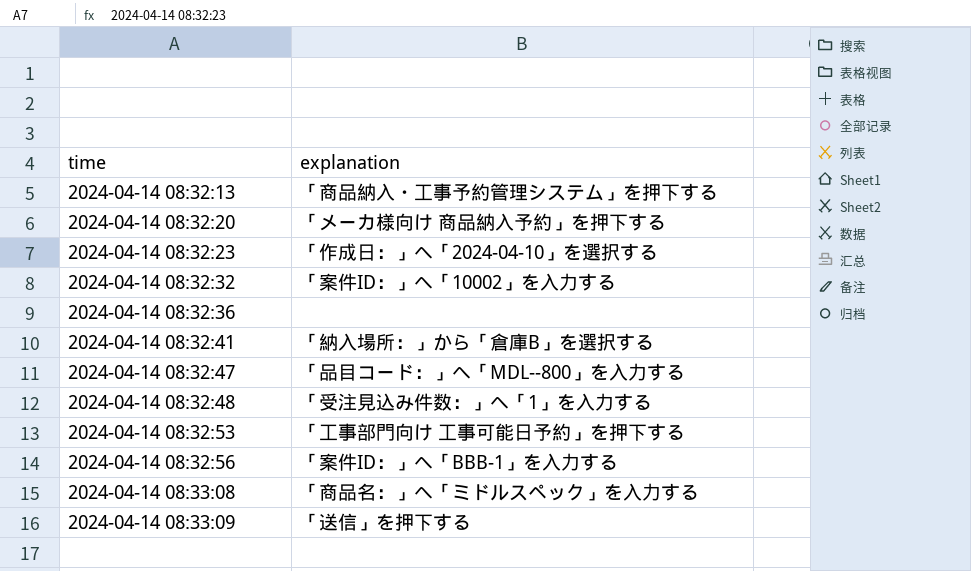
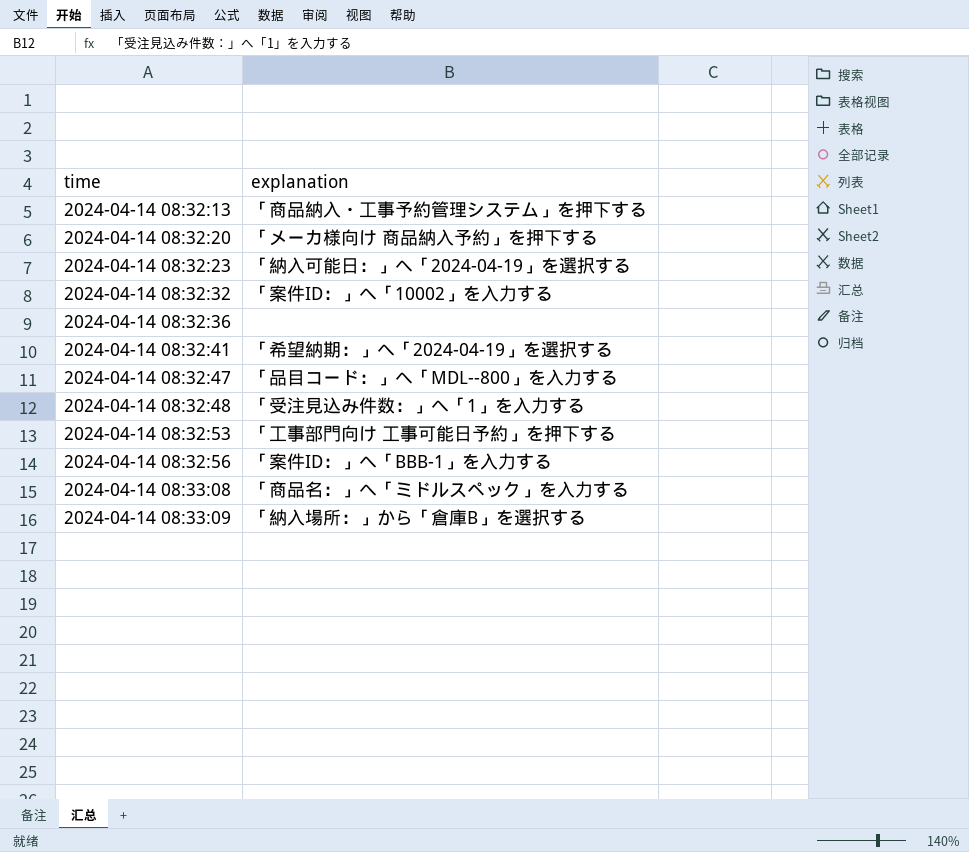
2024-04-14 08:32:23 | explanation: 「作成日：」へ「2024-04-10」を選択する -> 「納入可能日：」へ「2024-04-19」を選択する
2024-04-14 08:32:41 | explanation: 「納入場所：」から「倉庫B」を選択する -> 「希望納期：」へ「2024-04-19」を選択する
2024-04-14 08:33:09 | explanation: 「送信」を押下する -> 「納入場所：」から「倉庫B」を選択する

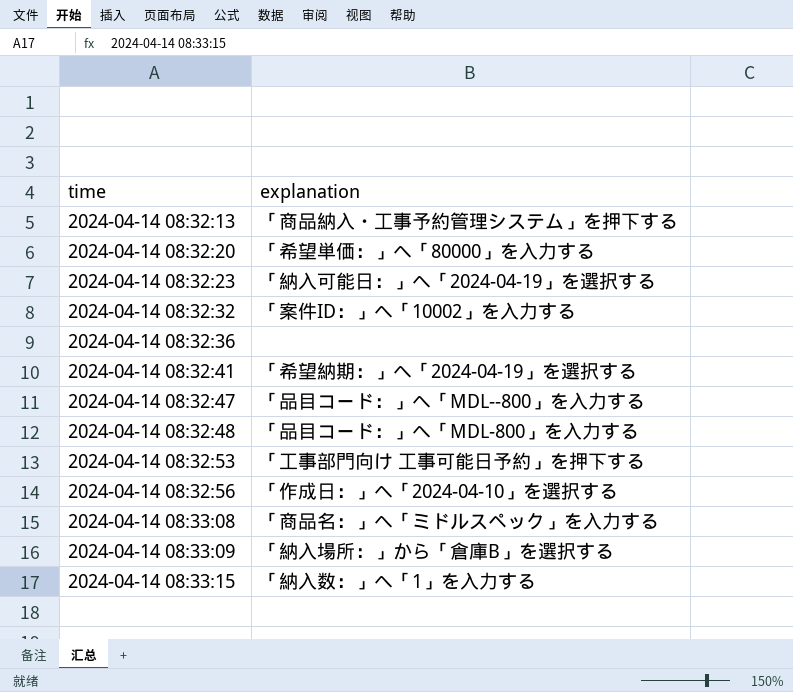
2024-04-14 08:32:20 | explanation: 「メーカ様向け 商品納入予約」を押下する -> 「希望単価：」へ「80000」を入力する
2024-04-14 08:32:48 | explanation: 「受注見込み件数：」へ「1」を入力する -> 「品目コード：」へ「MDL-800」を入力する
2024-04-14 08:32:56 | explanation: 「案件ID：」へ「BBB-1」を入力する -> 「作成日：」へ「2024-04-10」を選択する
row 2024-04-14 08:33:15: none -> 「納入数：」へ「1」を入力する

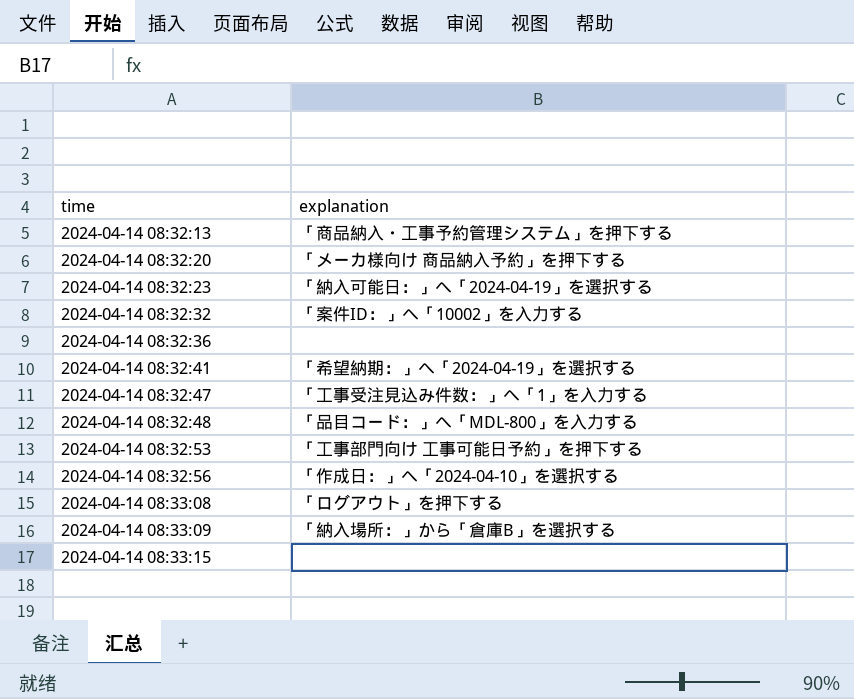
2024-04-14 08:32:20 | explanation: 「希望単価：」へ「80000」を入力する -> 「メーカ様向け 商品納入予約」を押下する
2024-04-14 08:32:47 | explanation: 「品目コード：」へ「MDL--800」を入力する -> 「工事受注見込み件数：」へ「1」を入力する
2024-04-14 08:33:08 | explanation: 「商品名：」へ「ミドルスペック」を入力する -> 「ログアウト」を押下する
2024-04-14 08:33:15 | explanation: 「納入数：」へ「1」を入力する -> none

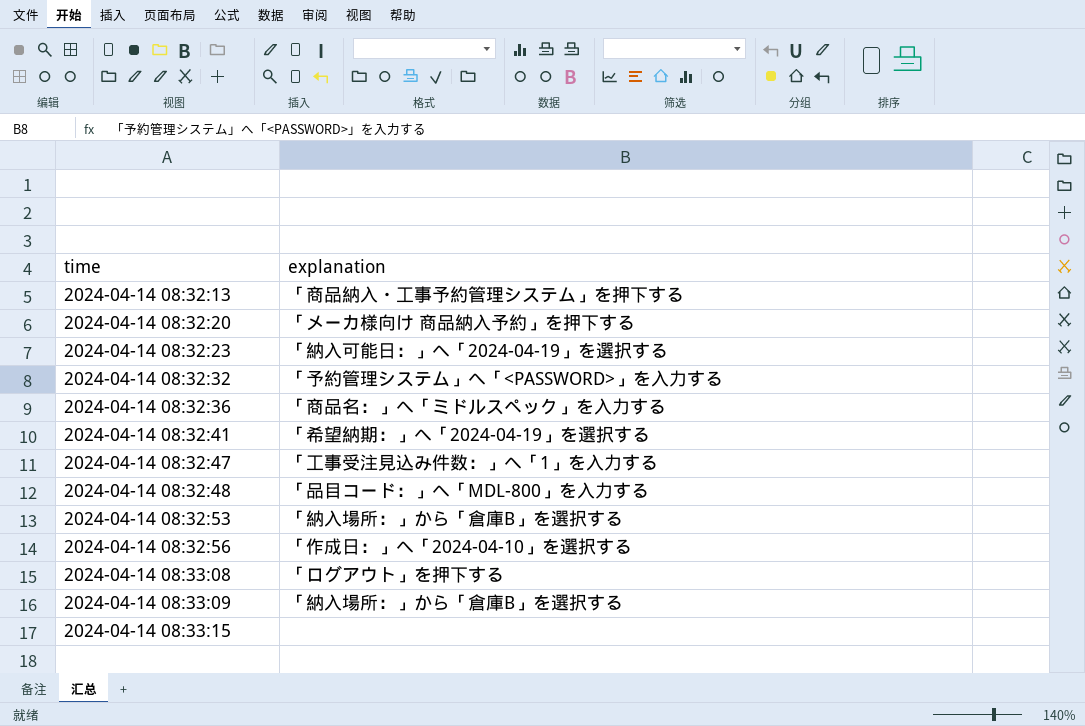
2024-04-14 08:32:32 | explanation: 「案件ID：」へ「10002」を入力する -> 「予約管理システム」へ「<PASSWORD>」を入力する
2024-04-14 08:32:36 | explanation: none -> 「商品名：」へ「ミドルスペック」を入力する
2024-04-14 08:32:53 | explanation: 「工事部門向け 工事可能日予約」を押下する -> 「納入場所：」から「倉庫B」を選択する

